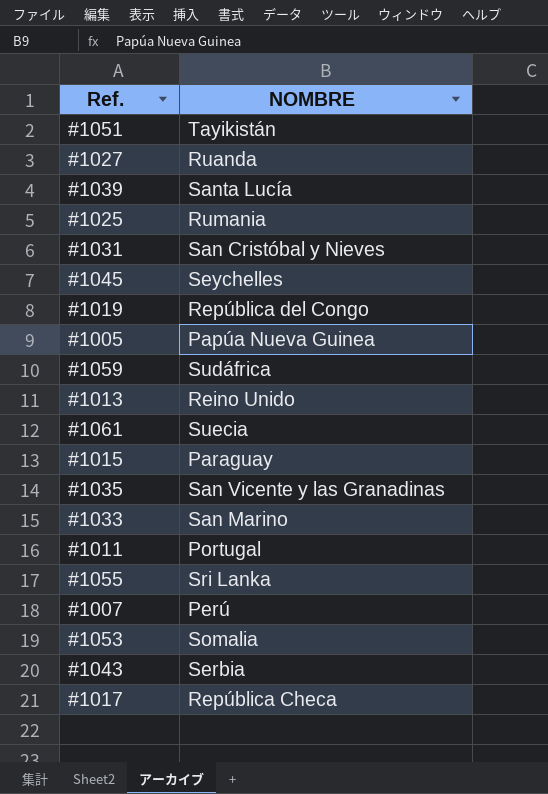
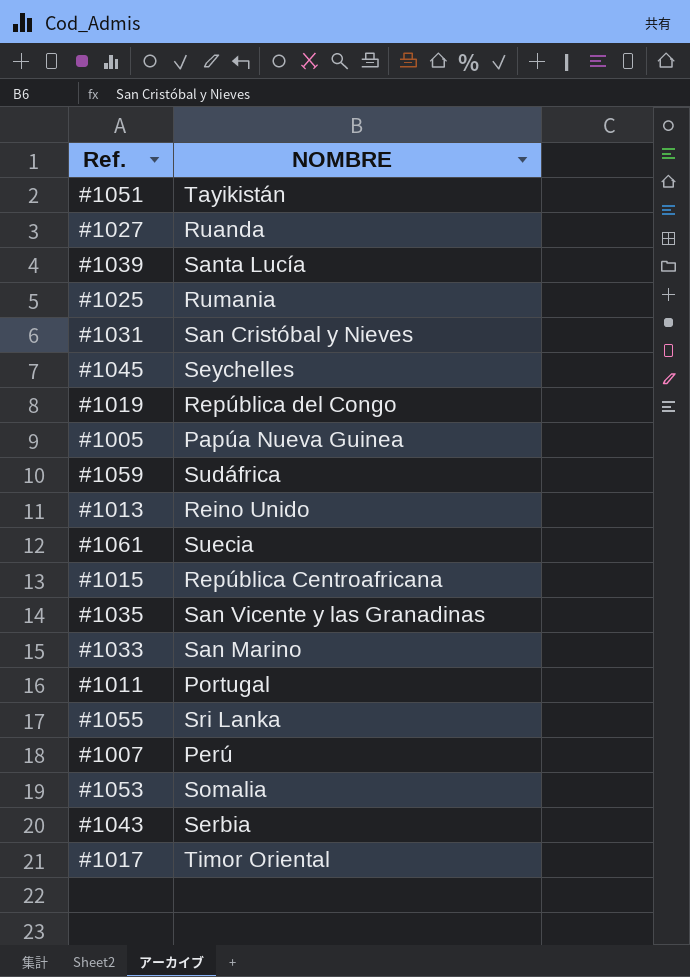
#1015 | NOMBRE: Paraguay -> República Centroafricana
#1017 | NOMBRE: República Checa -> Timor Oriental

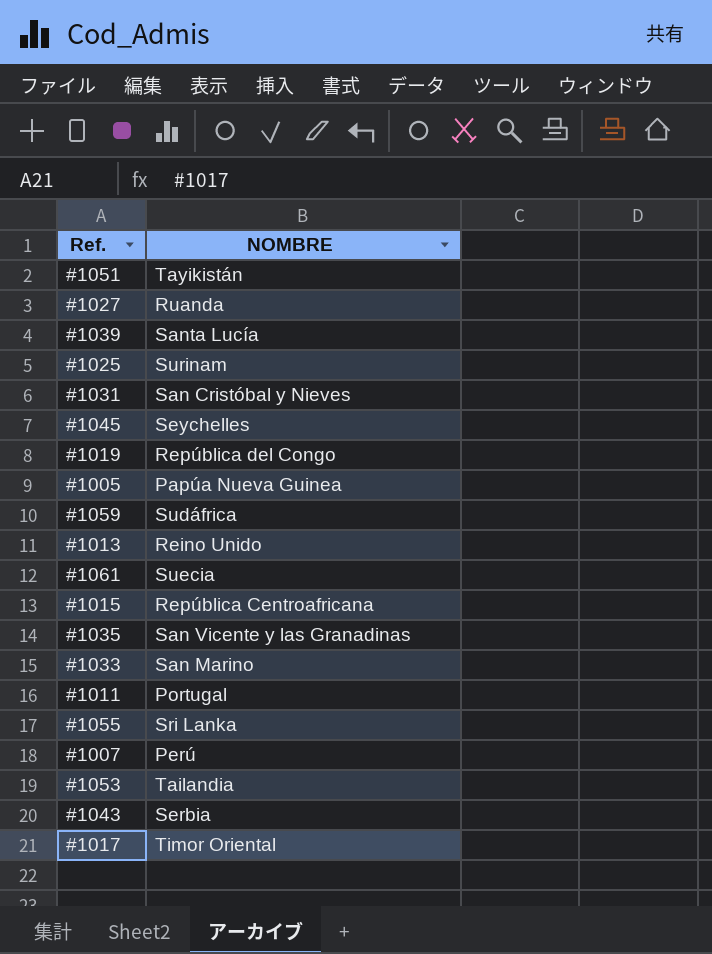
#1025 | NOMBRE: Rumania -> Surinam
#1053 | NOMBRE: Somalia -> Tailandia

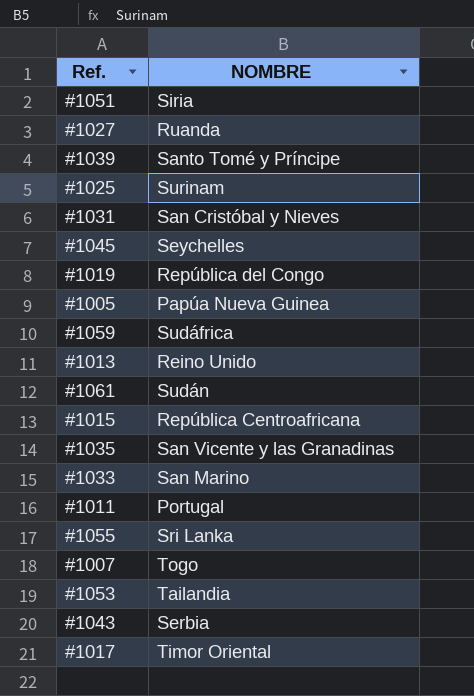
#1051 | NOMBRE: Tayikistán -> Siria
#1039 | NOMBRE: Santa Lucía -> Santo Tomé y Príncipe
#1061 | NOMBRE: Suecia -> Sudán
#1007 | NOMBRE: Perú -> Togo

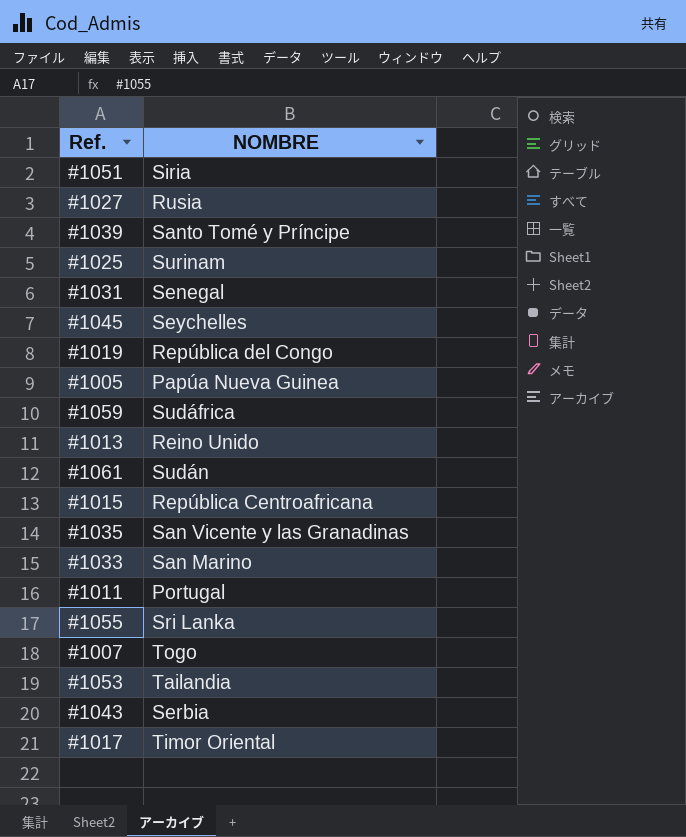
#1027 | NOMBRE: Ruanda -> Rusia
#1031 | NOMBRE: San Cristóbal y Nieves -> Senegal

